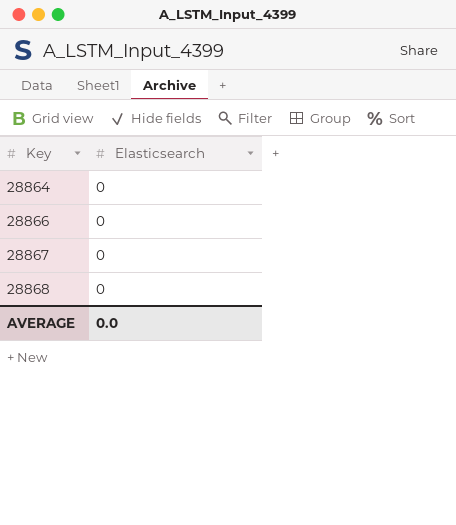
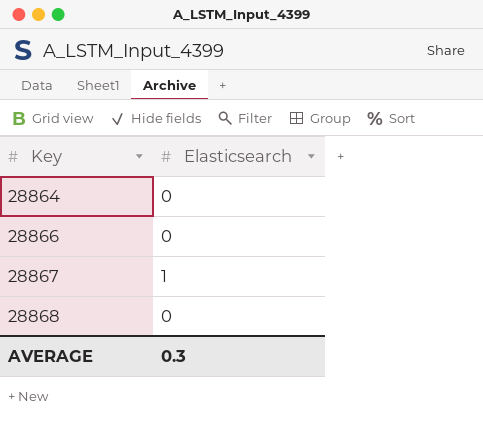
28867 | Elasticsearch: 0 -> 1
AVERAGE | Elasticsearch: 0.0 -> 0.3

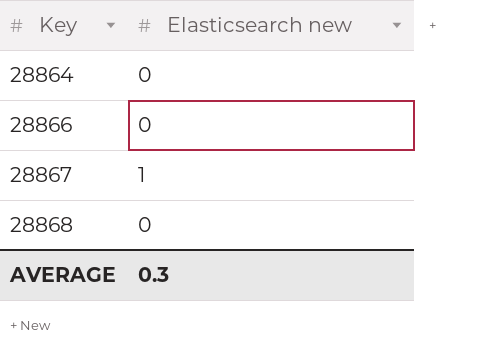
column name: Elasticsearch -> Elasticsearch new

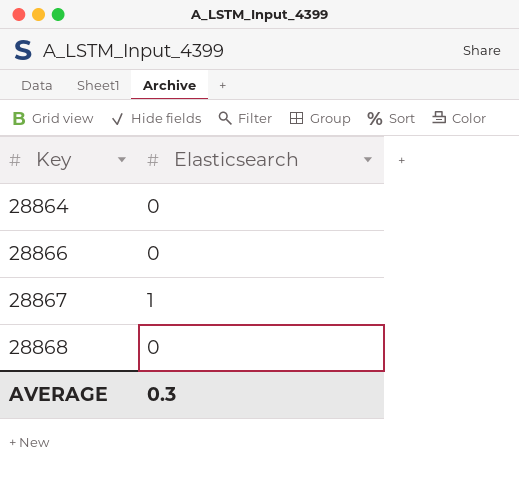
column name: Elasticsearch new -> Elasticsearch

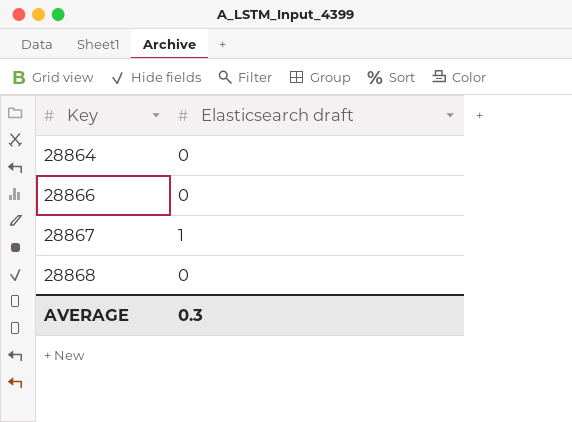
column name: Elasticsearch -> Elasticsearch draft

